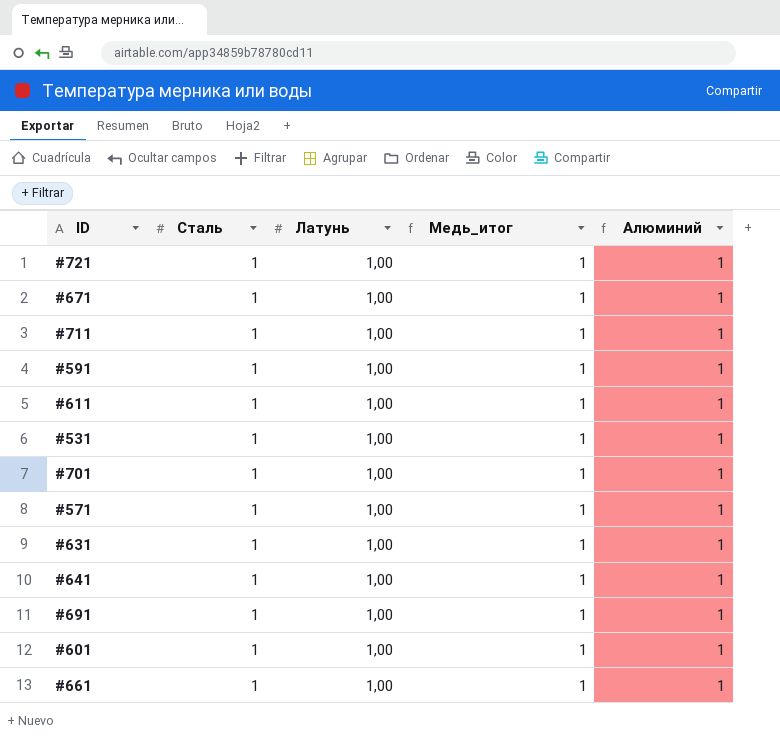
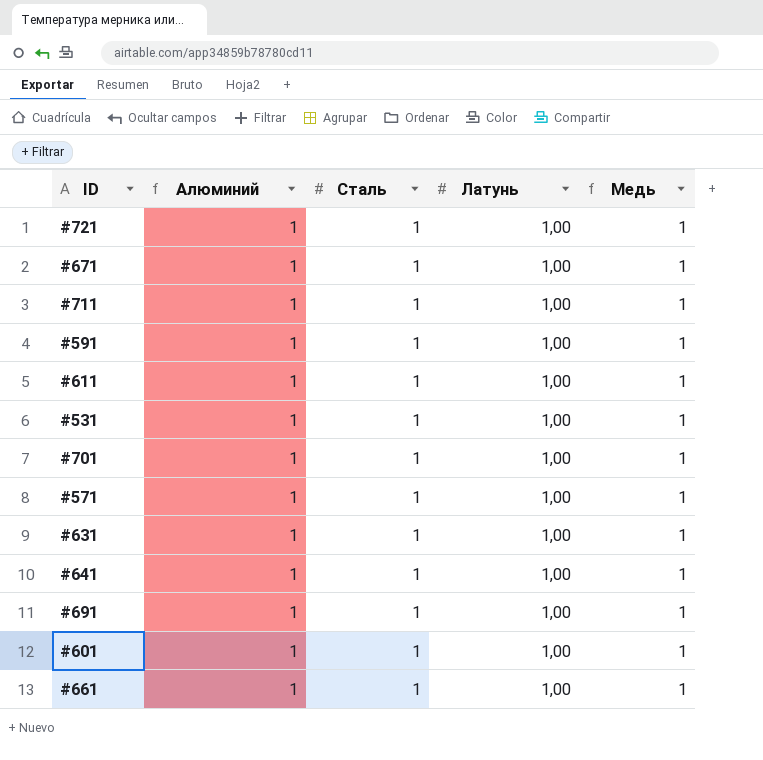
column Алюминий | position: 5 -> 2
column name: Медь_итог -> Медь

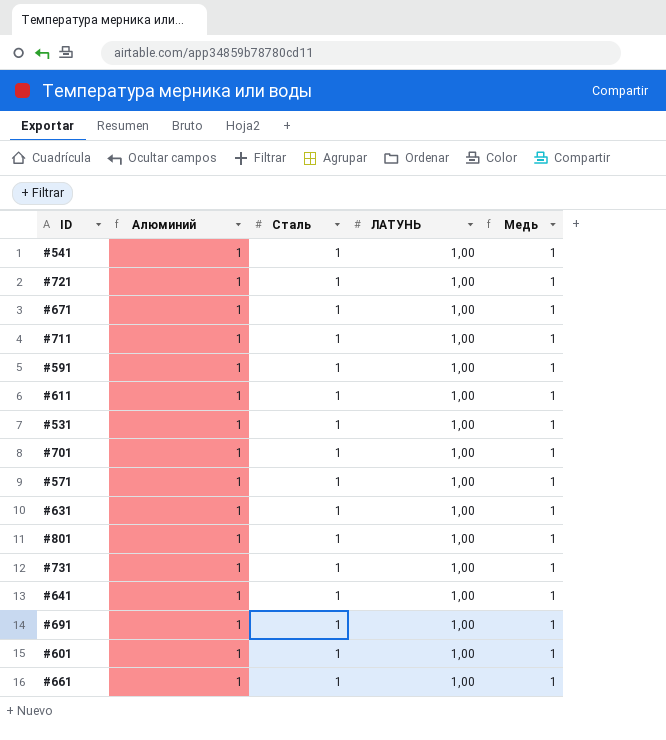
column name: Латунь -> ЛАТУНЬ
row #541: none -> 1 | 1 | 1,00 | 1
row #801: none -> 1 | 1 | 1,00 | 1
row #731: none -> 1 | 1 | 1,00 | 1

